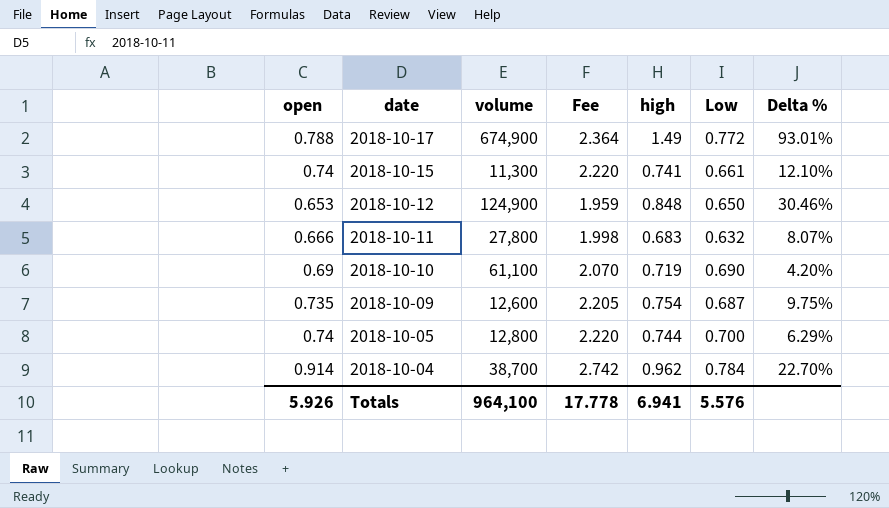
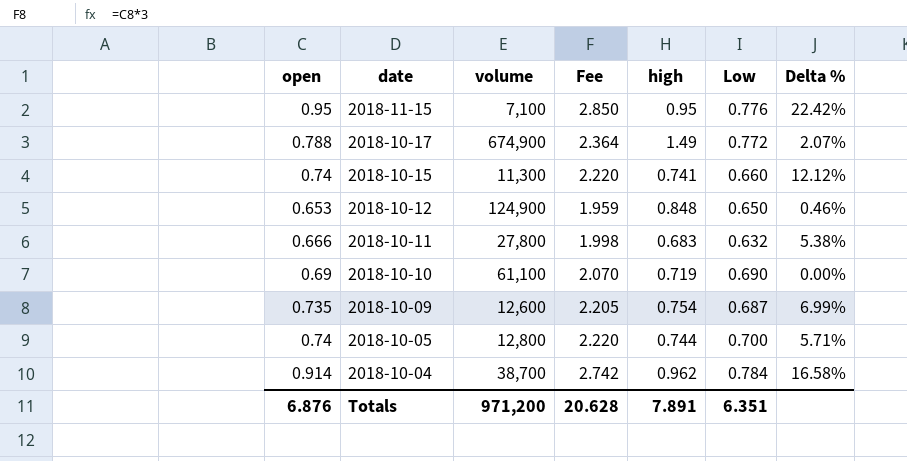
column Delta % | formula: ([high] - [Low]) / [Low] -> ([open] - [Low]) / [Low]
row 2018-11-15: none -> 0.95 | 7,100 | 2.850 | 0.95 | 0.776 | 22.42%
2018-10-15 | Low: 0.661 -> 0.660
Totals | open: 5.926 -> 6.876
Totals | volume: 964,100 -> 971,200
Totals | Fee: 17.778 -> 20.628
Totals | high: 6.941 -> 7.891
Totals | Low: 5.576 -> 6.351

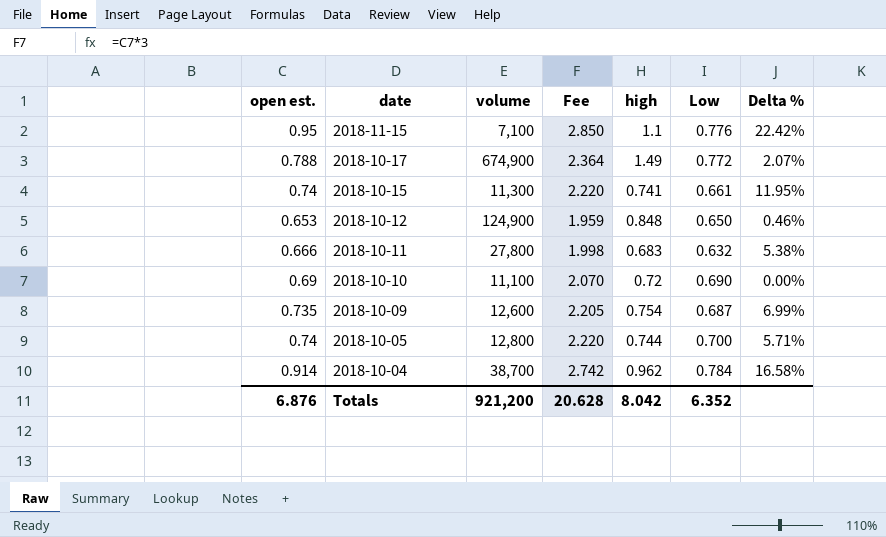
column name: open -> open est.
2018-11-15 | high: 0.95 -> 1.1
2018-10-15 | Low: 0.660 -> 0.661
2018-10-15 | Delta %: 12.12% -> 11.95%
2018-10-10 | volume: 61,100 -> 11,100
2018-10-10 | high: 0.719 -> 0.72
Totals | volume: 971,200 -> 921,200
Totals | high: 7.891 -> 8.042
Totals | Low: 6.351 -> 6.352

